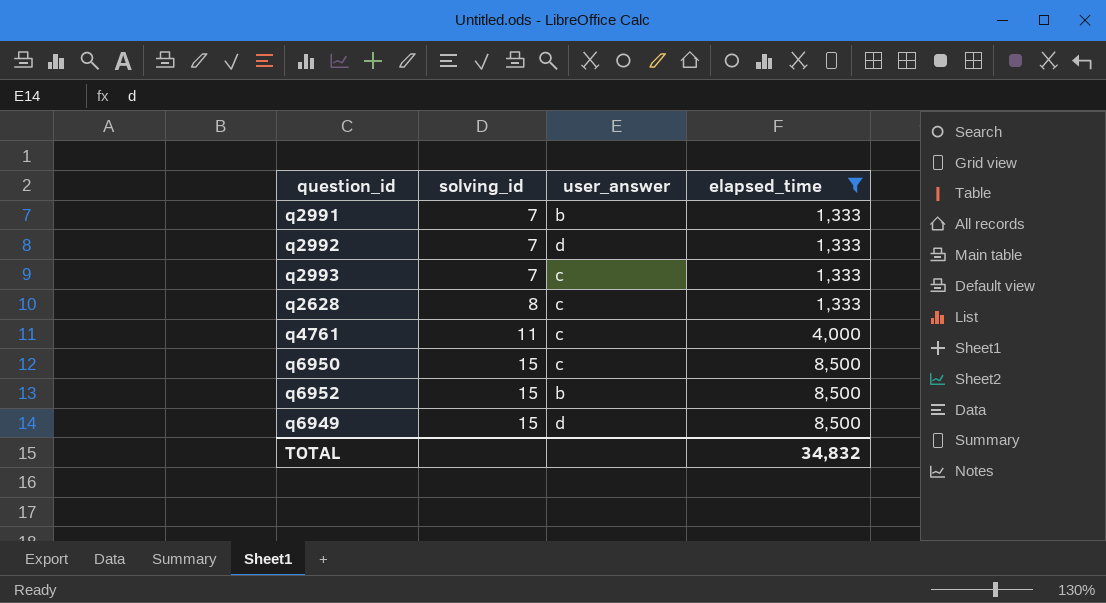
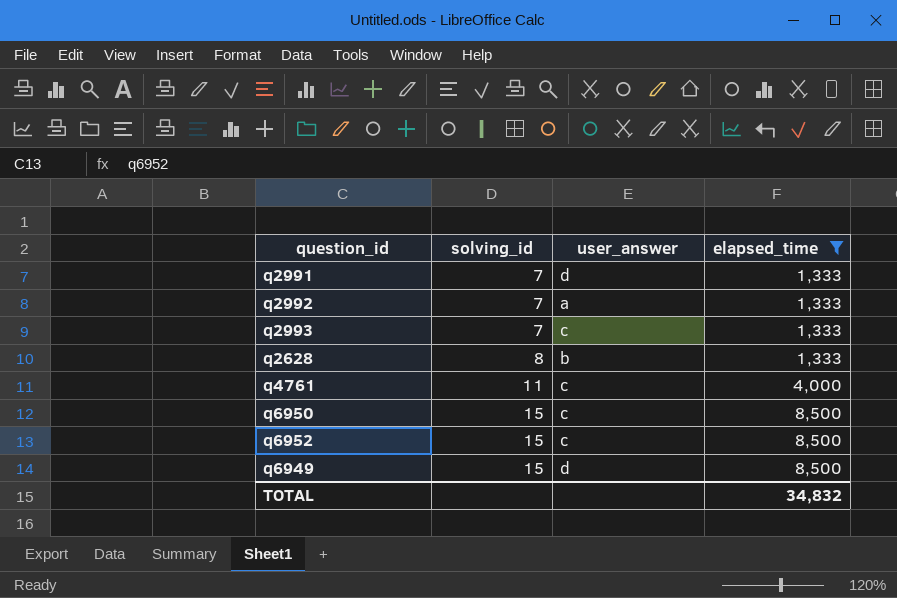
q2991 | user_answer: b -> d
q2992 | user_answer: d -> a
q2628 | user_answer: c -> b
q6952 | user_answer: b -> c

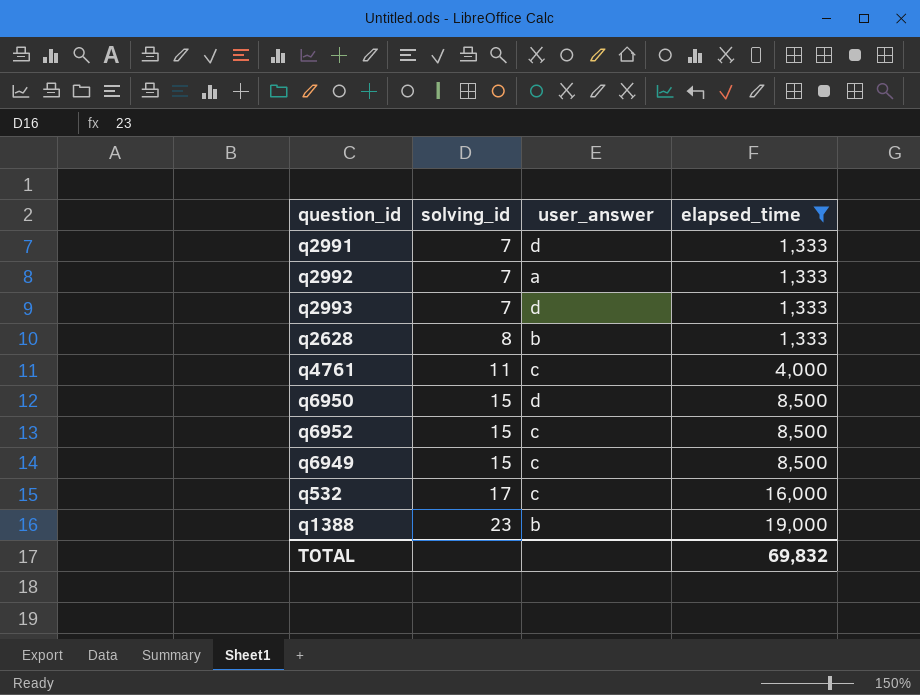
q2993 | user_answer: c -> d
q6950 | user_answer: c -> d
q6949 | user_answer: d -> c
row q532: none -> 17 | c | 16,000
row q1388: none -> 23 | b | 19,000
TOTAL | elapsed_time: 34,832 -> 69,832

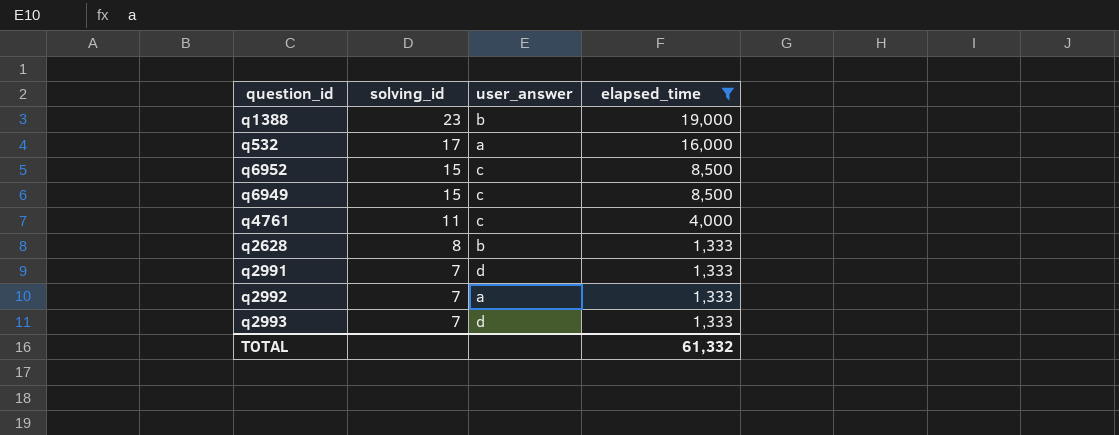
row order: solving_id ascending -> solving_id descending
row q6950: 15 | d | 8,500 -> none
q532 | user_answer: c -> a
TOTAL | elapsed_time: 69,832 -> 61,332

